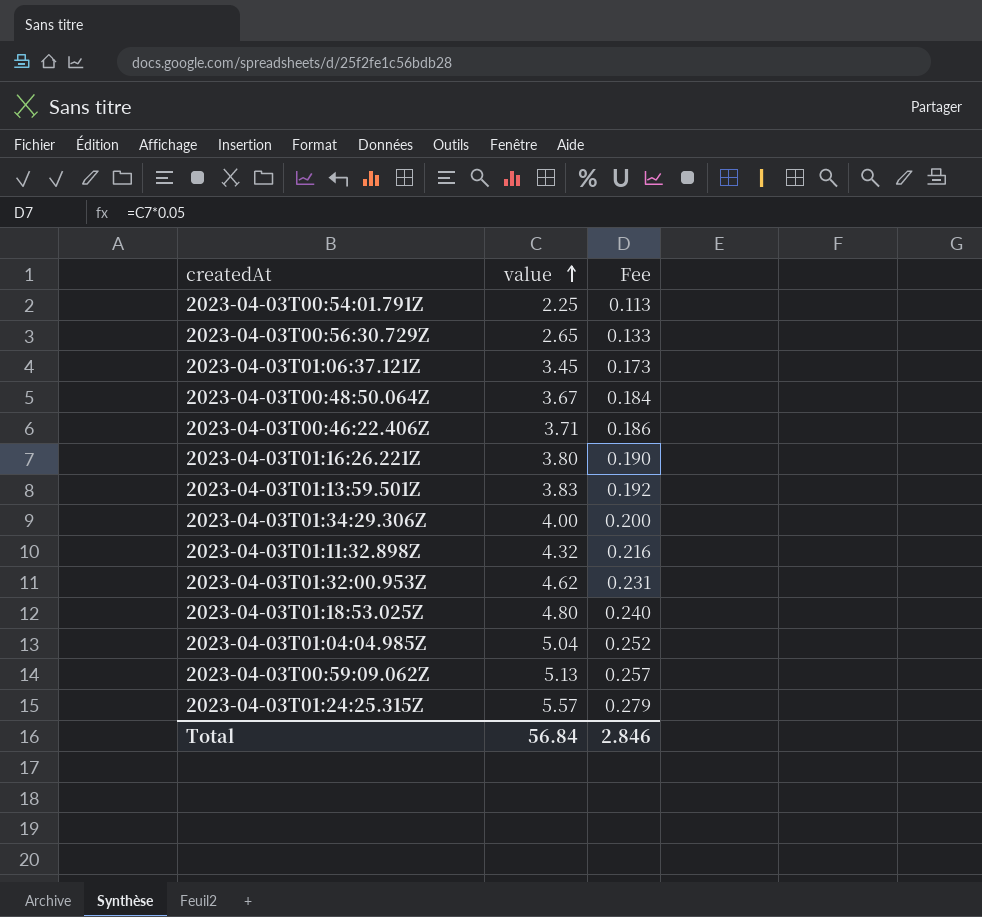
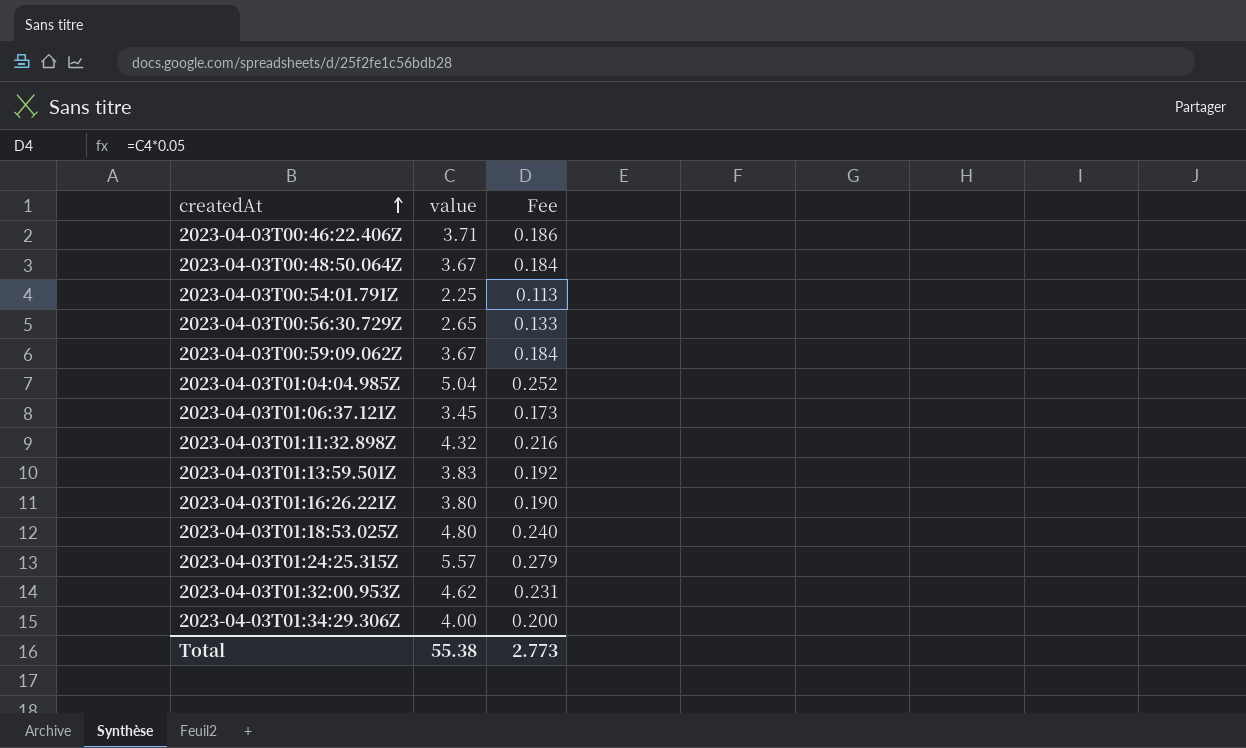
row order: value ascending -> createdAt ascending
2023-04-03T00:59:09.062Z | value: 5.13 -> 3.67
2023-04-03T00:59:09.062Z | Fee: 0.257 -> 0.184
Total | value: 56.84 -> 55.38
Total | Fee: 2.846 -> 2.773

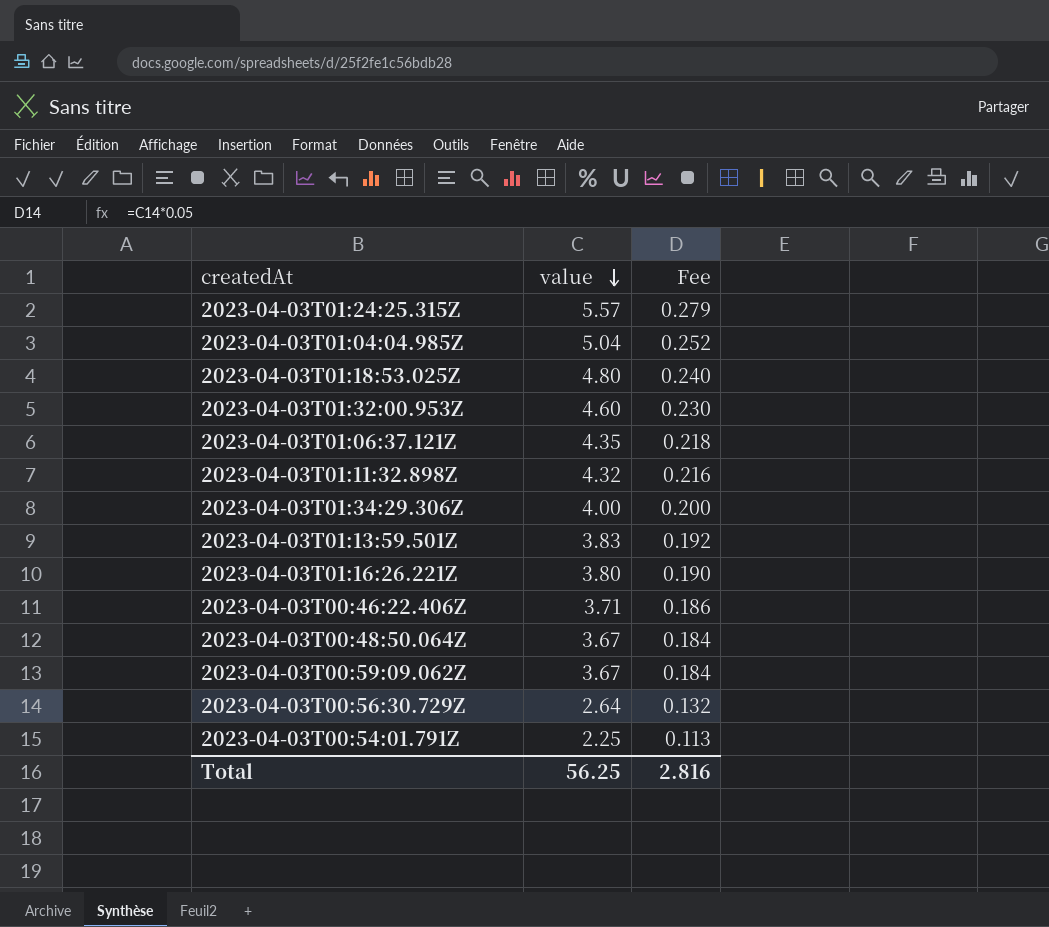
row order: createdAt ascending -> value descending
2023-04-03T01:32:00.953Z | value: 4.62 -> 4.60
2023-04-03T01:32:00.953Z | Fee: 0.231 -> 0.230
2023-04-03T01:06:37.121Z | value: 3.45 -> 4.35
2023-04-03T01:06:37.121Z | Fee: 0.173 -> 0.218
2023-04-03T00:56:30.729Z | value: 2.65 -> 2.64
2023-04-03T00:56:30.729Z | Fee: 0.133 -> 0.132
Total | value: 55.38 -> 56.25
Total | Fee: 2.773 -> 2.816

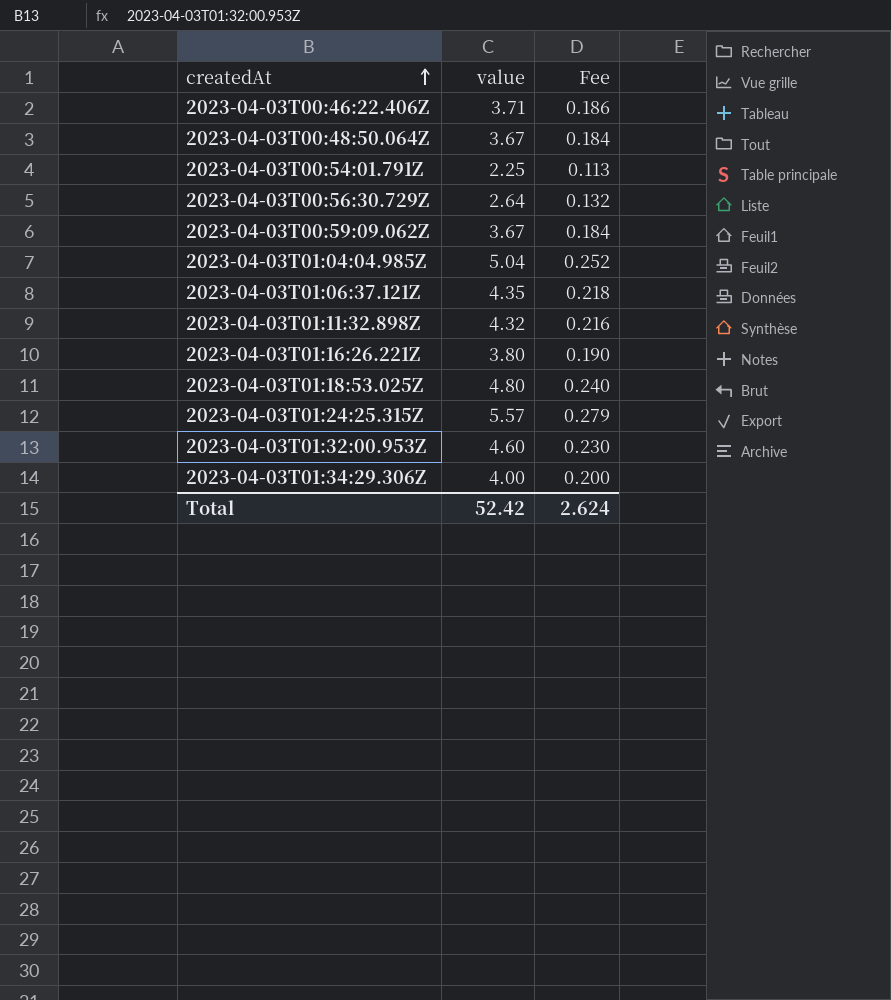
row order: value descending -> createdAt ascending
row 2023-04-03T01:13:59.501Z: 3.83 | 0.192 -> none
Total | value: 56.25 -> 52.42
Total | Fee: 2.816 -> 2.624

